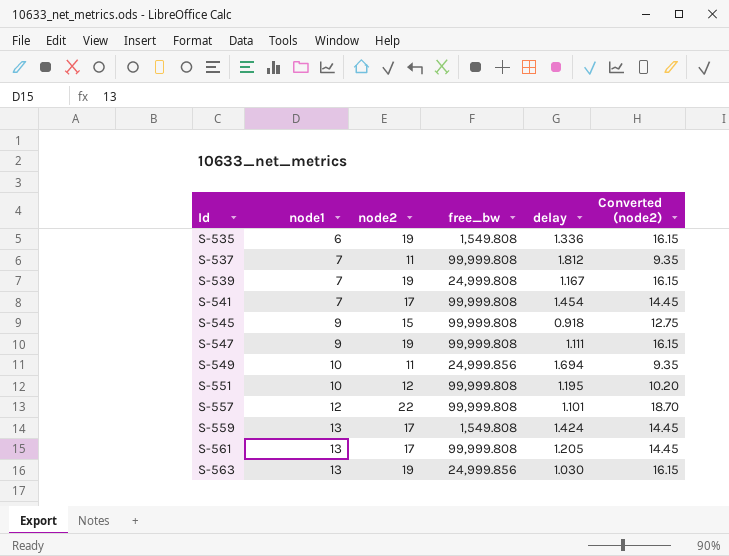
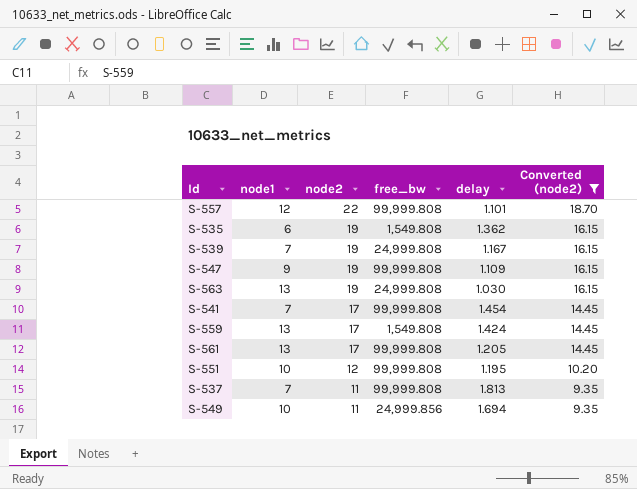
filter: none -> Converted (node2) != 12.75
row order: Id ascending -> node2 descending
S-535 | delay: 1.336 -> 1.362
S-547 | delay: 1.111 -> 1.109
S-563 | free_bw: 24,999.856 -> 24,999.808
S-537 | delay: 1.812 -> 1.813

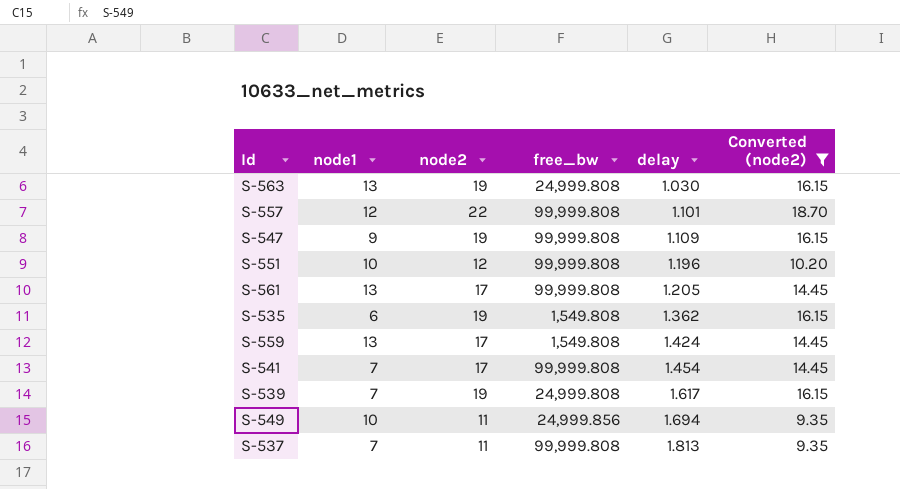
row order: node2 descending -> delay ascending
S-551 | delay: 1.195 -> 1.196
S-539 | delay: 1.167 -> 1.617

